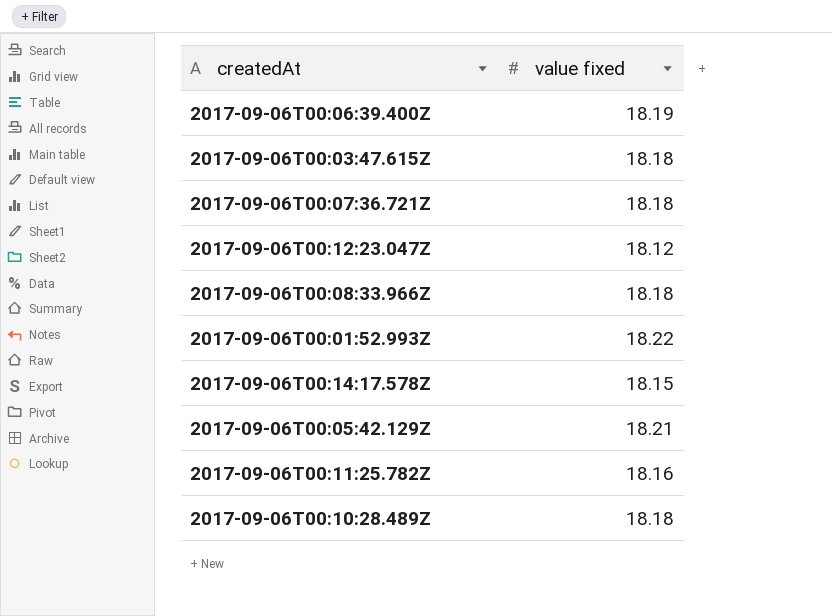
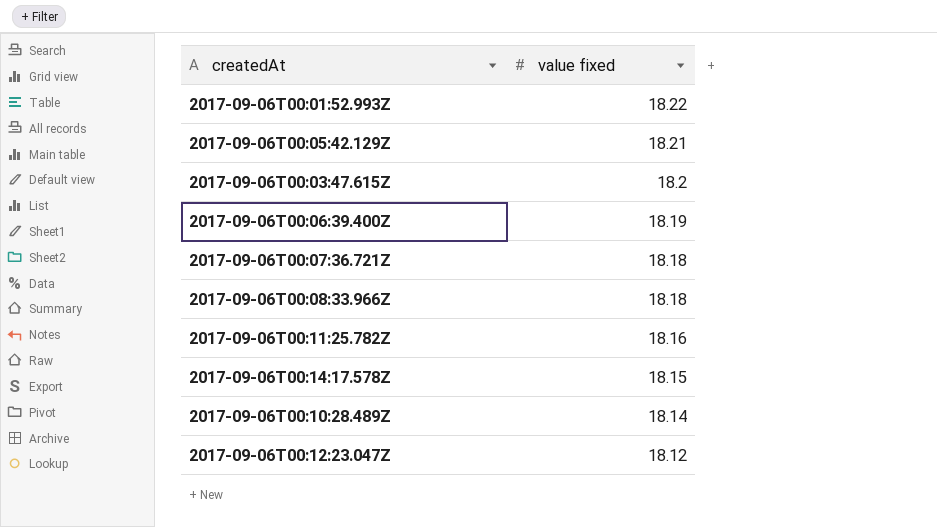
row order: none -> value fixed descending
2017-09-06T00:03:47.615Z | value fixed: 18.18 -> 18.2
2017-09-06T00:10:28.489Z | value fixed: 18.18 -> 18.14

